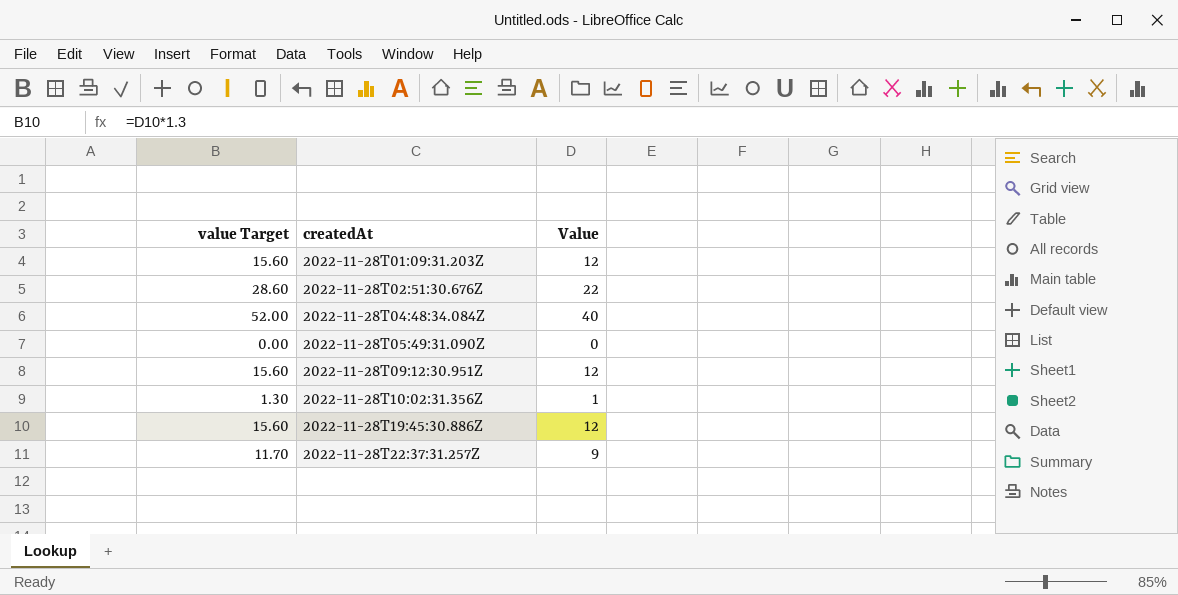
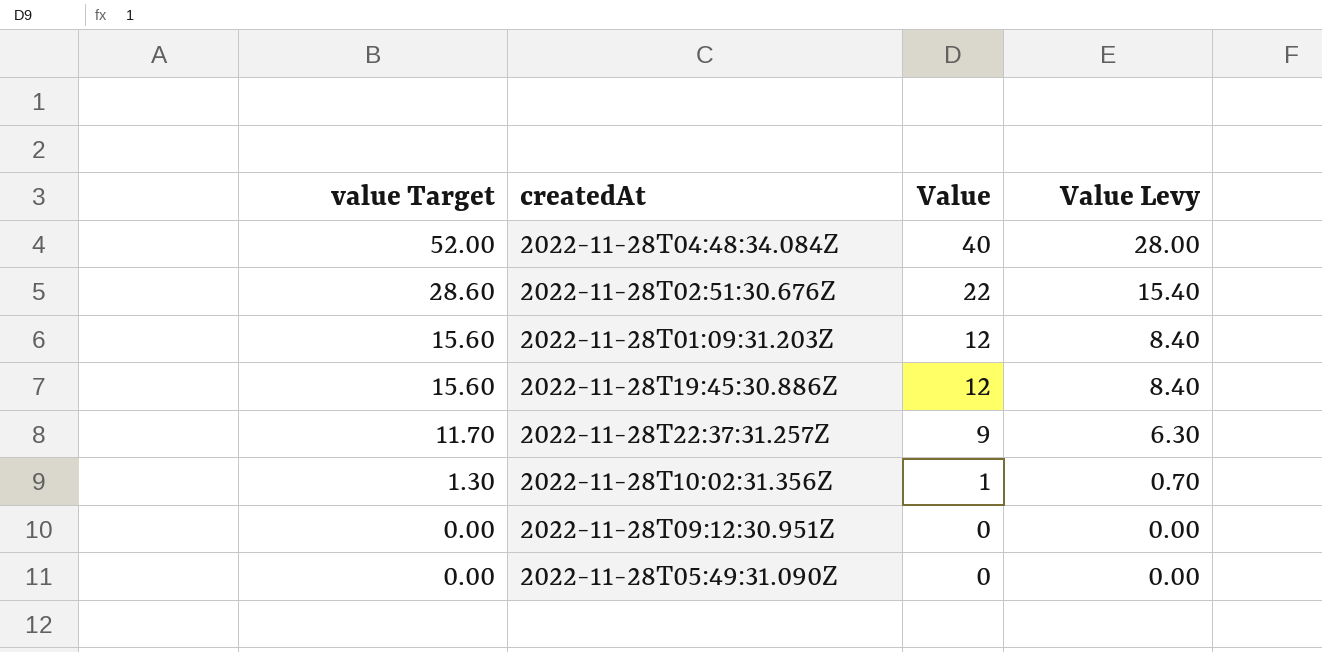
row order: createdAt ascending -> value Target descending
column Value Levy | formula: none -> [Value] * 0.7
2022-11-28T09:12:30.951Z | value Target: 15.60 -> 0.00
2022-11-28T09:12:30.951Z | Value: 12 -> 0

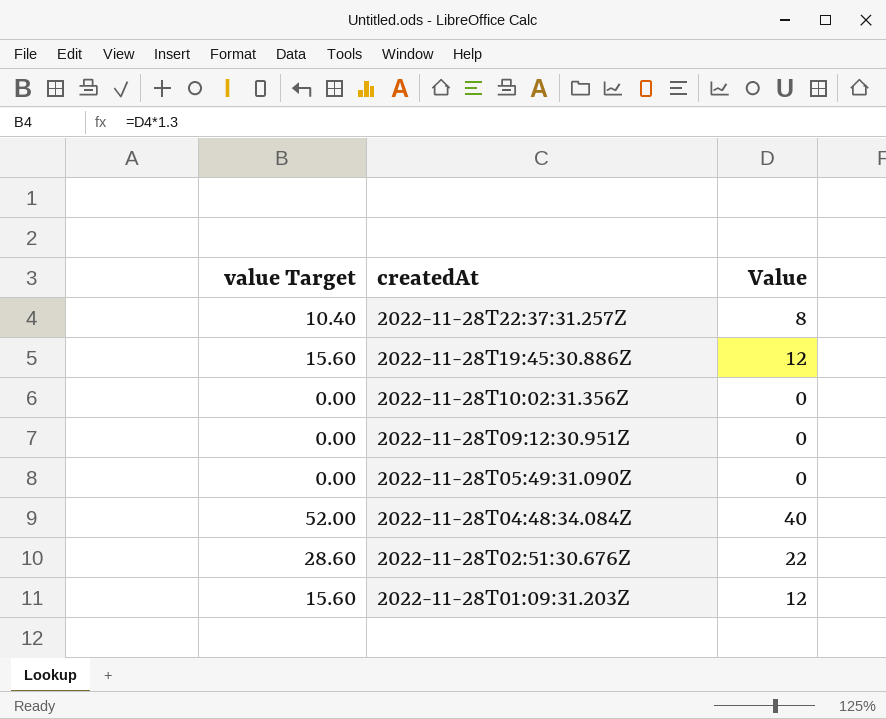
row order: value Target descending -> createdAt descending
column Value Levy | formula: [Value] * 0.7 -> none
2022-11-28T22:37:31.257Z | value Target: 11.70 -> 10.40
2022-11-28T22:37:31.257Z | Value: 9 -> 8
2022-11-28T10:02:31.356Z | value Target: 1.30 -> 0.00
2022-11-28T10:02:31.356Z | Value: 1 -> 0

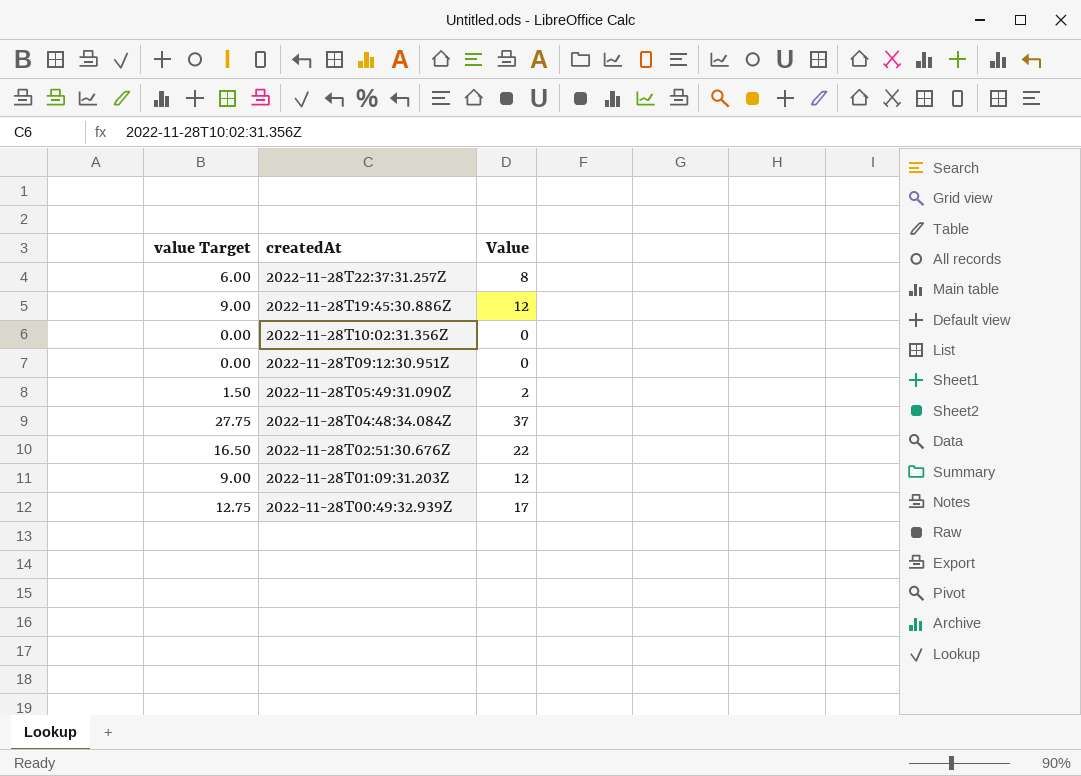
column value Target | formula: [Value] * 1.3 -> [Value] * 0.75
2022-11-28T05:49:31.090Z | Value: 0 -> 2
2022-11-28T04:48:34.084Z | Value: 40 -> 37
row 2022-11-28T00:49:32.939Z: none -> 12.75 | 17

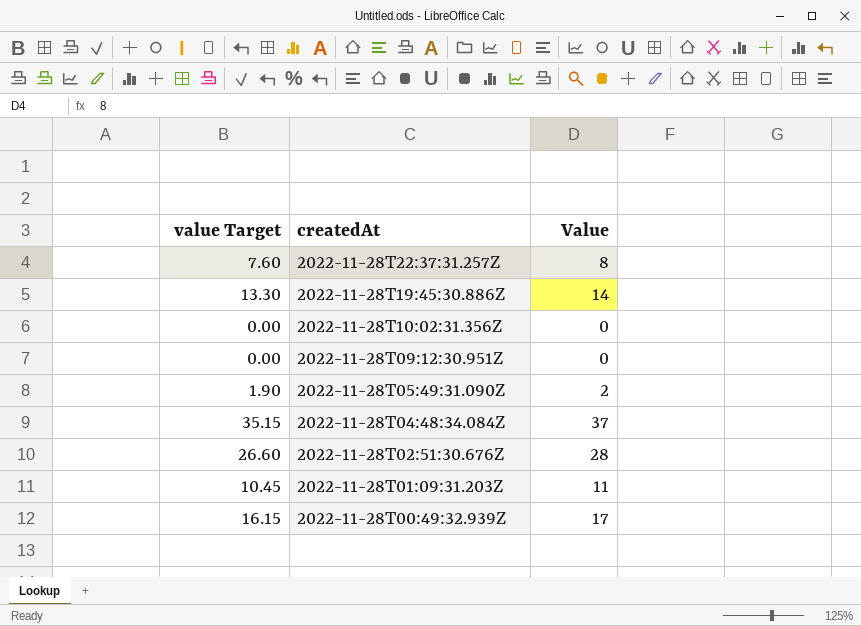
column value Target | formula: [Value] * 0.75 -> [Value] * 0.95
2022-11-28T19:45:30.886Z | Value: 12 -> 14
2022-11-28T02:51:30.676Z | Value: 22 -> 28
2022-11-28T01:09:31.203Z | Value: 12 -> 11

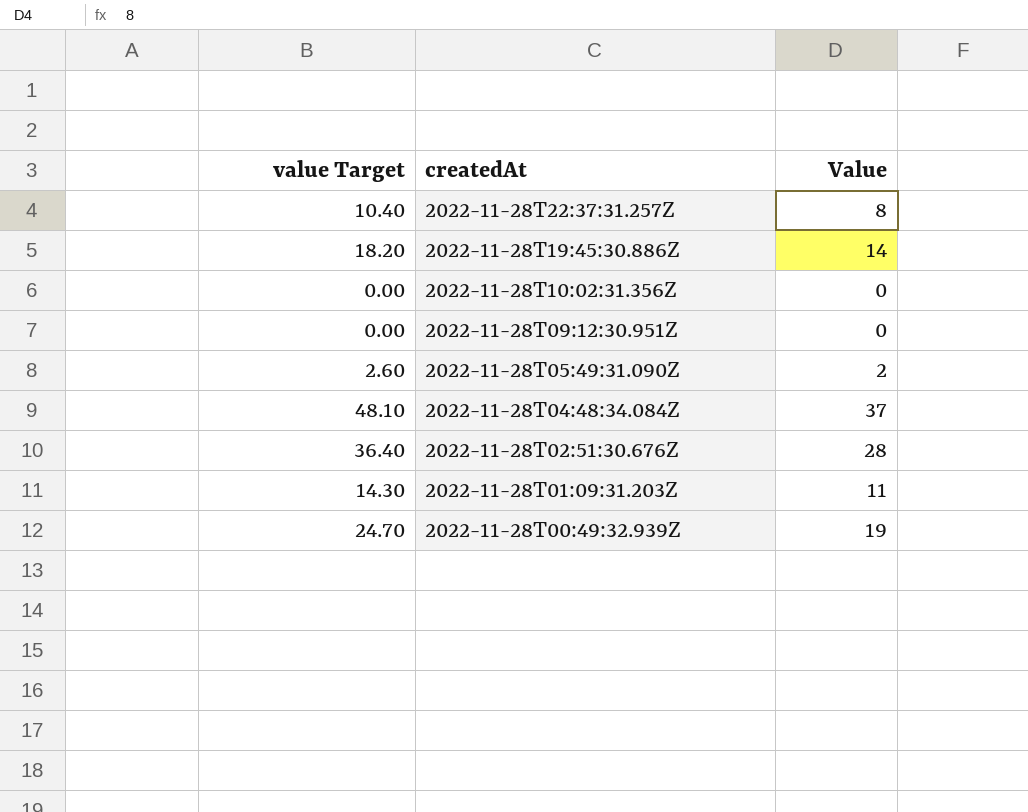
column value Target | formula: [Value] * 0.95 -> [Value] * 1.3
2022-11-28T00:49:32.939Z | Value: 17 -> 19

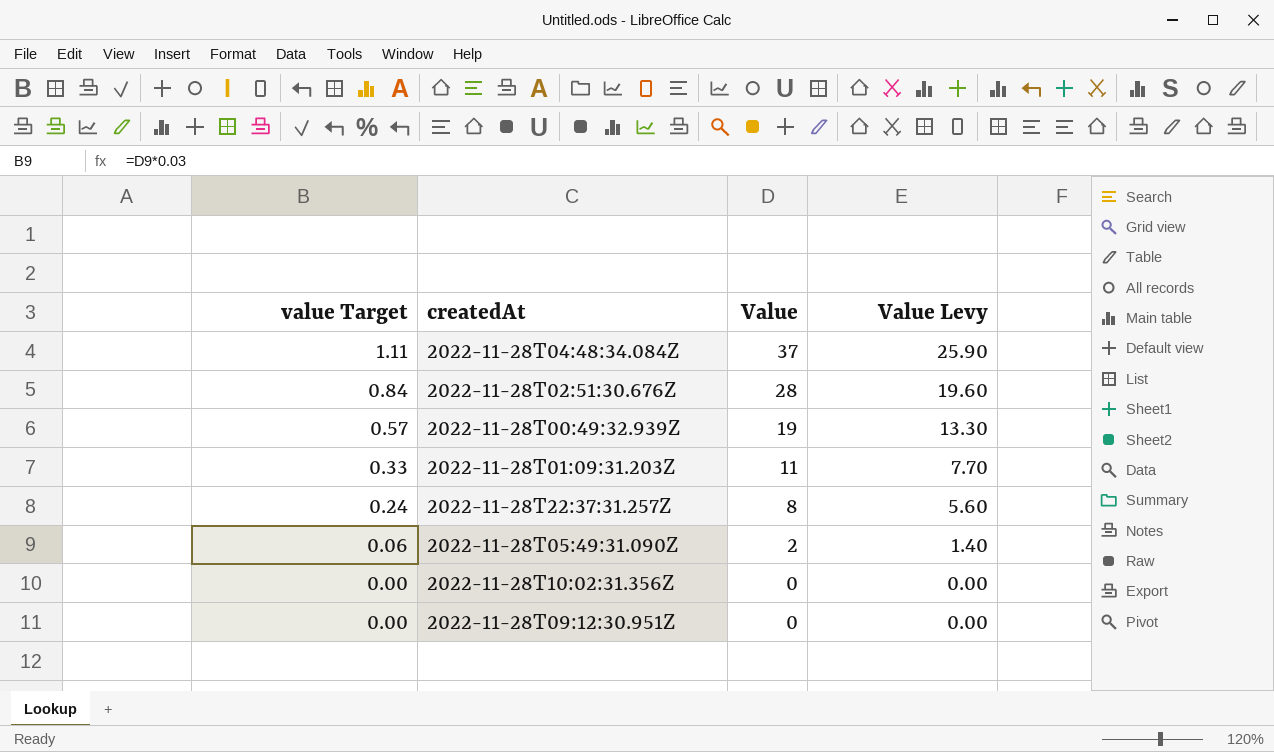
row order: createdAt descending -> value Target descending
column value Target | formula: [Value] * 1.3 -> [Value] * 0.03
column Value Levy | formula: none -> [Value] * 0.7
row 2022-11-28T19:45:30.886Z: 18.20 | 14 -> none

